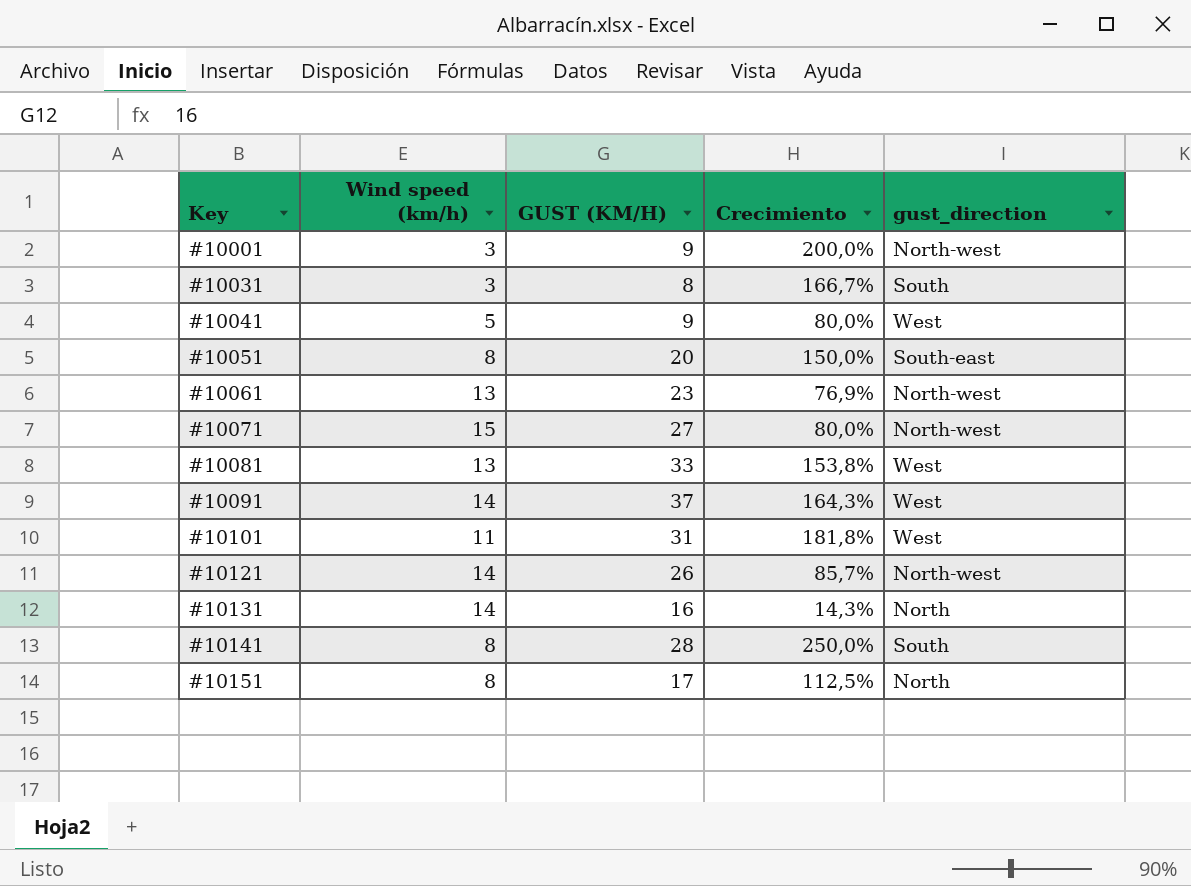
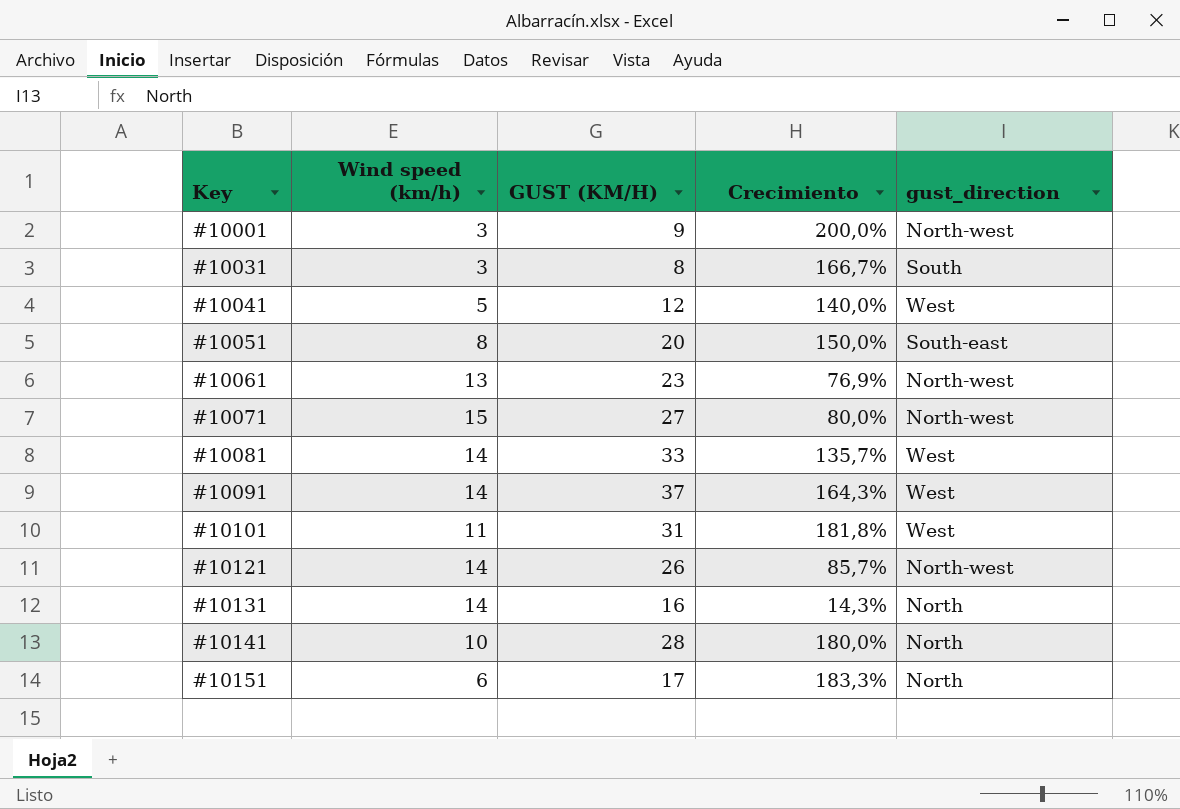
#10041 | GUST (KM/H): 9 -> 12
#10041 | Crecimiento: 80,0% -> 140,0%
#10081 | Wind speed (km/h): 13 -> 14
#10081 | Crecimiento: 153,8% -> 135,7%
#10141 | Wind speed (km/h): 8 -> 10
#10141 | Crecimiento: 250,0% -> 180,0%
#10141 | gust_direction: South -> North
#10151 | Wind speed (km/h): 8 -> 6
#10151 | Crecimiento: 112,5% -> 183,3%

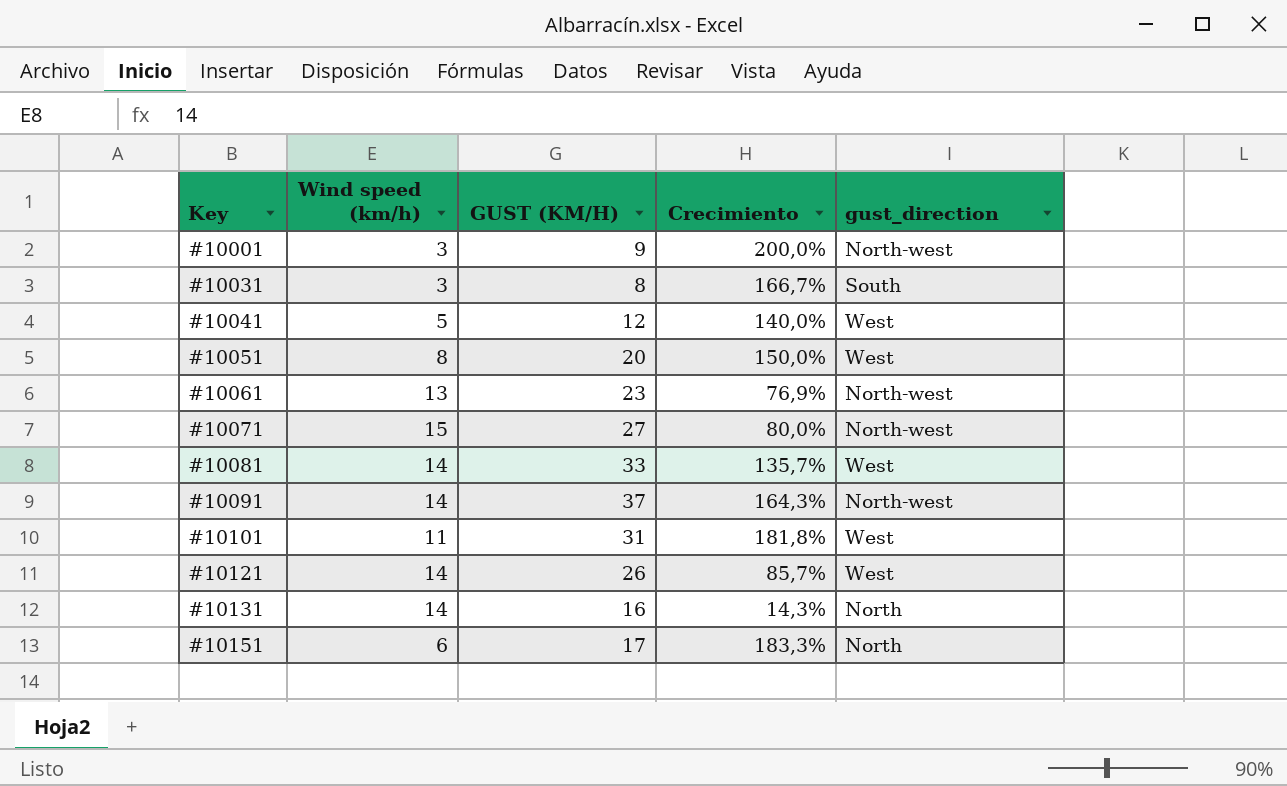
row #10141: 10 | 28 | 180,0% | North -> none
#10051 | gust_direction: South-east -> West
#10091 | gust_direction: West -> North-west
#10121 | gust_direction: North-west -> West

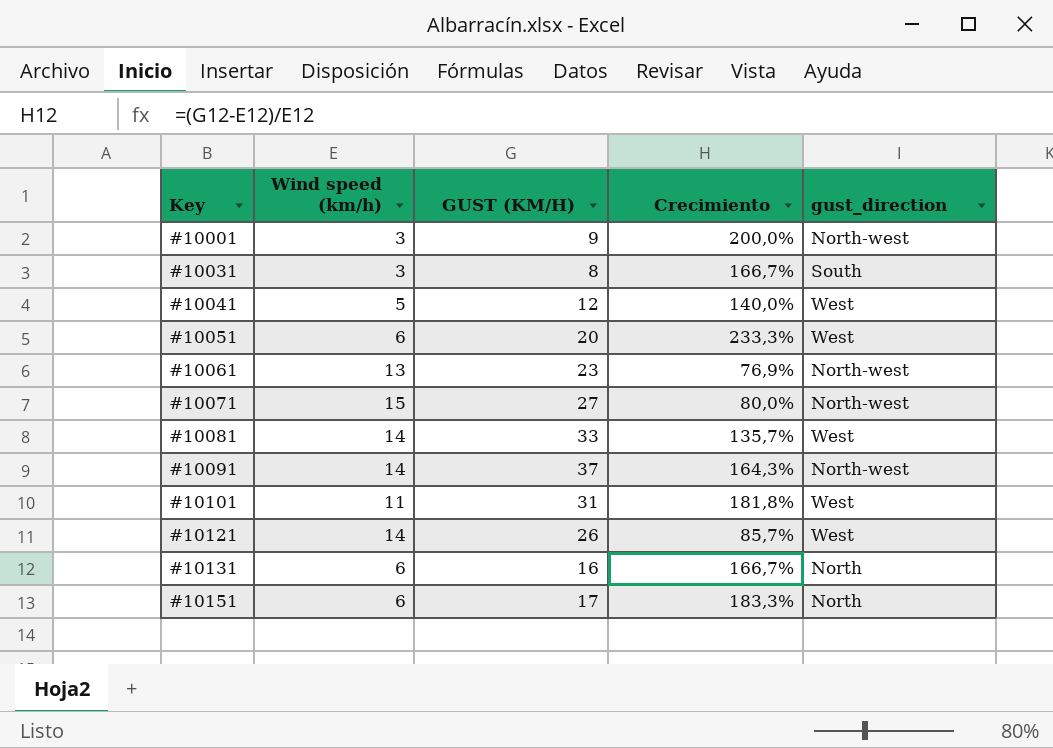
#10051 | Wind speed (km/h): 8 -> 6
#10051 | Crecimiento: 150,0% -> 233,3%
#10131 | Wind speed (km/h): 14 -> 6
#10131 | Crecimiento: 14,3% -> 166,7%

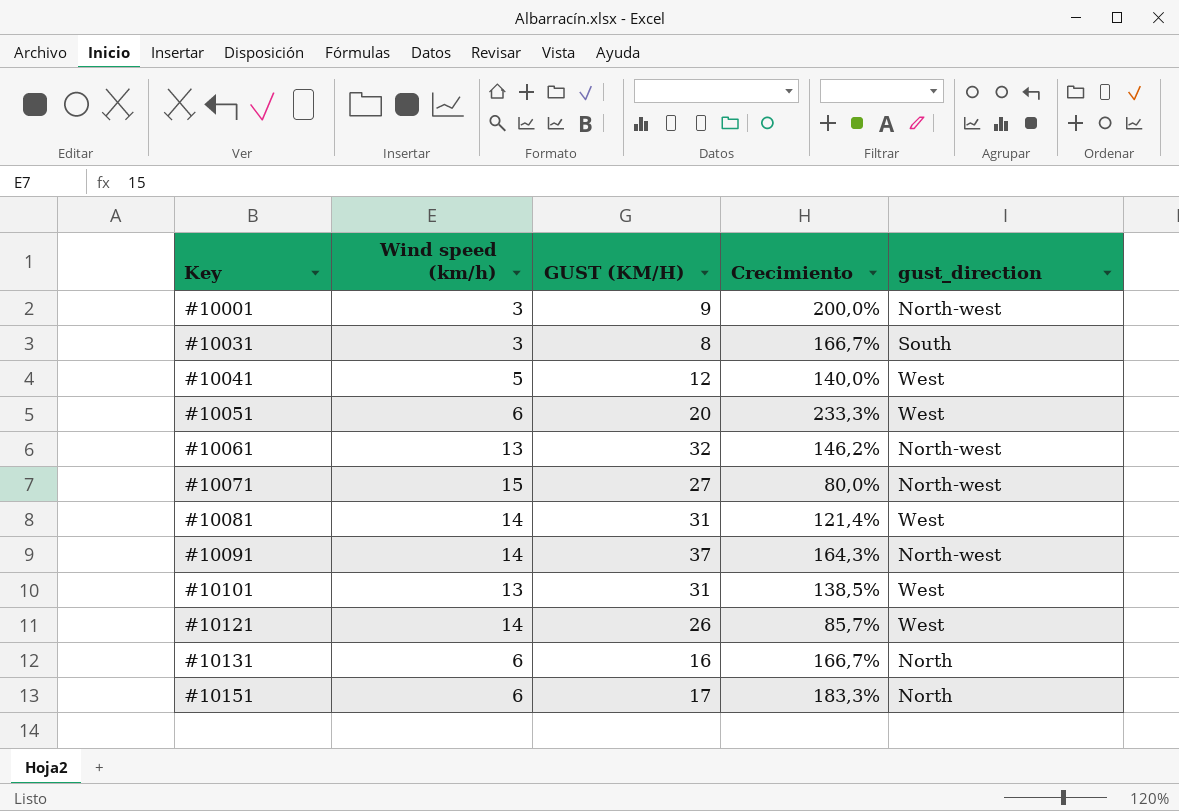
#10061 | GUST (KM/H): 23 -> 32
#10061 | Crecimiento: 76,9% -> 146,2%
#10081 | GUST (KM/H): 33 -> 31
#10081 | Crecimiento: 135,7% -> 121,4%
#10101 | Wind speed (km/h): 11 -> 13
#10101 | Crecimiento: 181,8% -> 138,5%

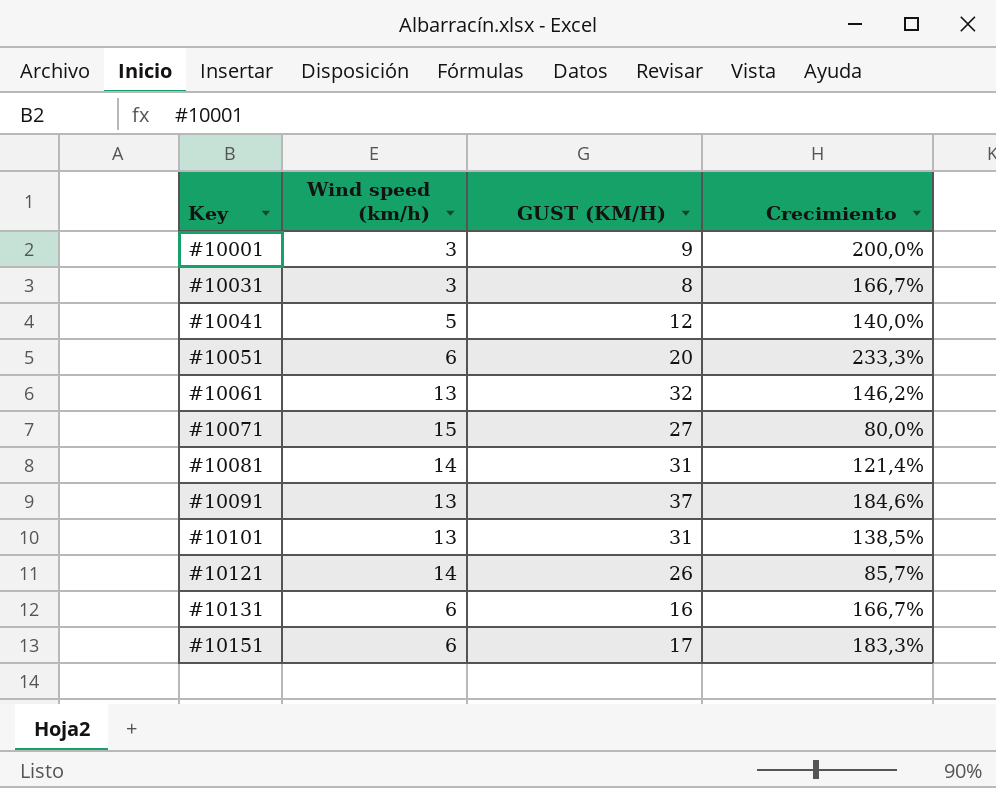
column gust_direction | position: 5 -> none
#10091 | Wind speed (km/h): 14 -> 13
#10091 | Crecimiento: 164,3% -> 184,6%

